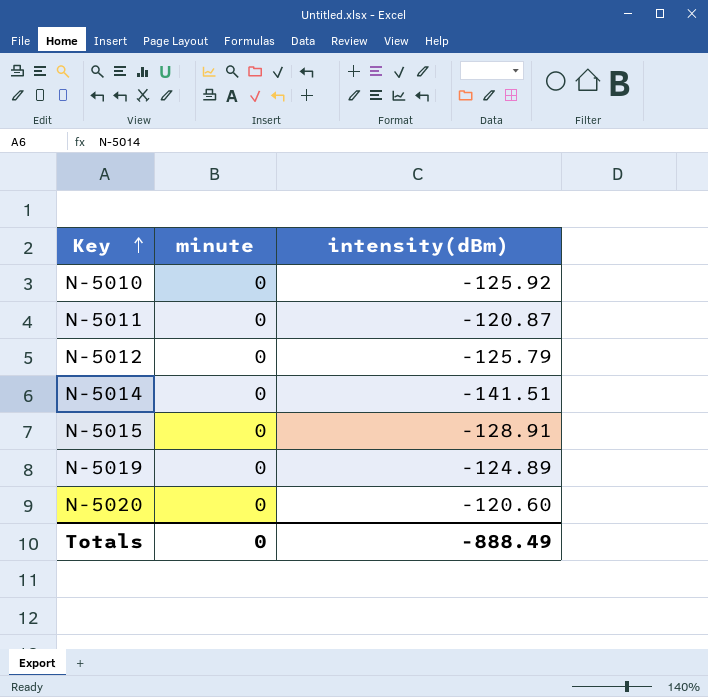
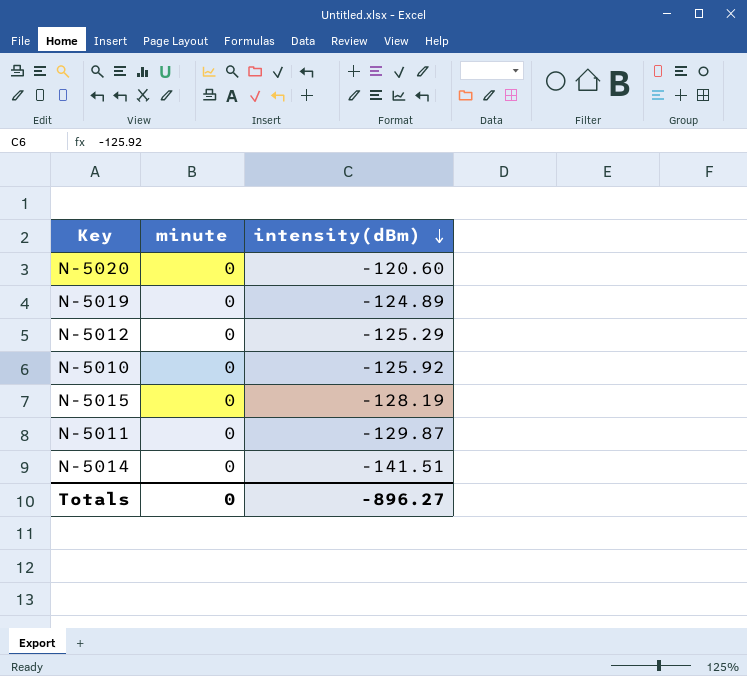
row order: Key ascending -> intensity(dBm) descending
N-5012 | intensity(dBm): -125.79 -> -125.29
N-5015 | intensity(dBm): -128.91 -> -128.19
N-5011 | intensity(dBm): -120.87 -> -129.87
Totals | intensity(dBm): -888.49 -> -896.27

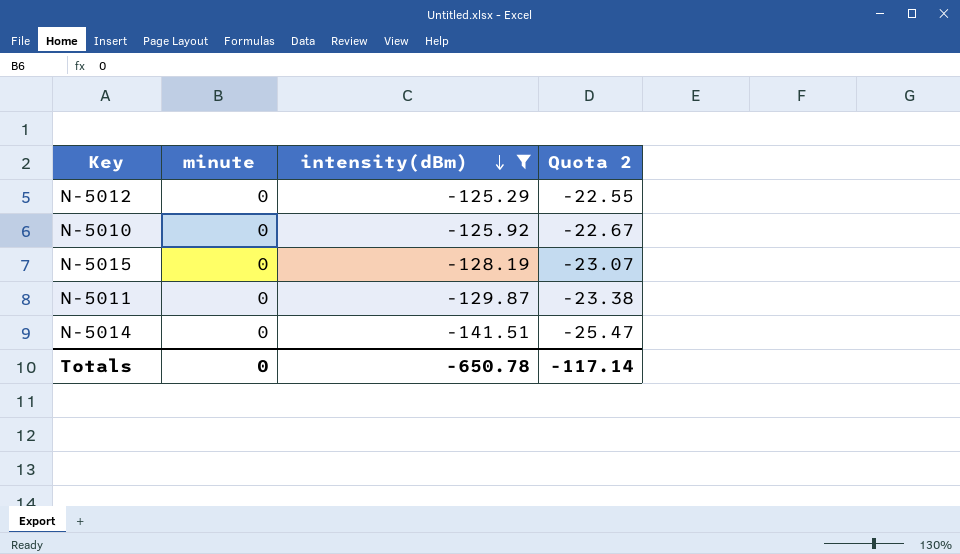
filter: none -> intensity(dBm) <= -125.29
column Quota 2 | formula: none -> [intensity(dBm)] * 0.18
Totals | intensity(dBm): -896.27 -> -650.78

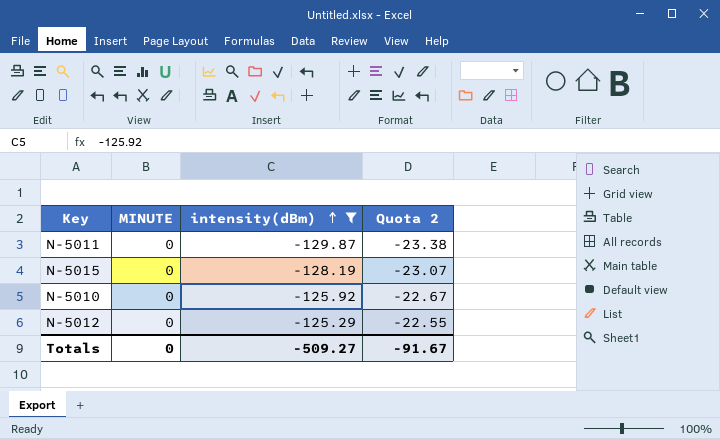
row order: intensity(dBm) descending -> intensity(dBm) ascending
column name: minute -> MINUTE
row N-5014: 0 | -141.51 | -25.47 -> none
Totals | intensity(dBm): -650.78 -> -509.27
Totals | Quota 2: -117.14 -> -91.67

